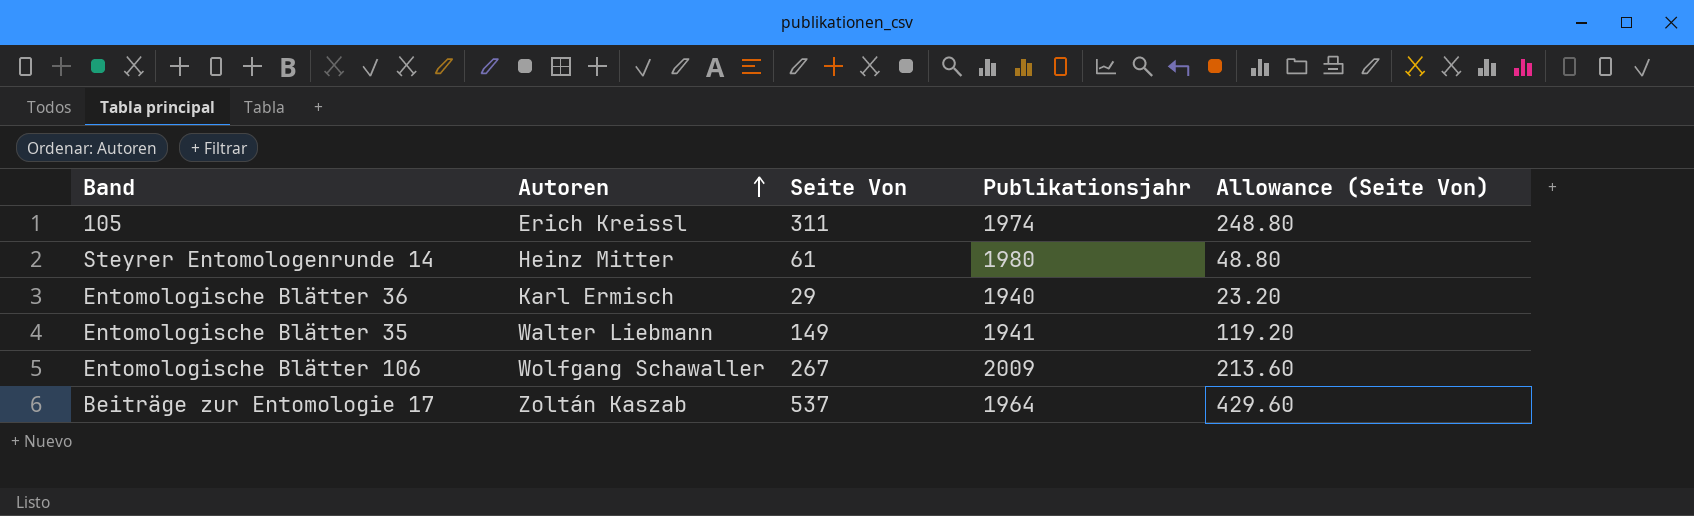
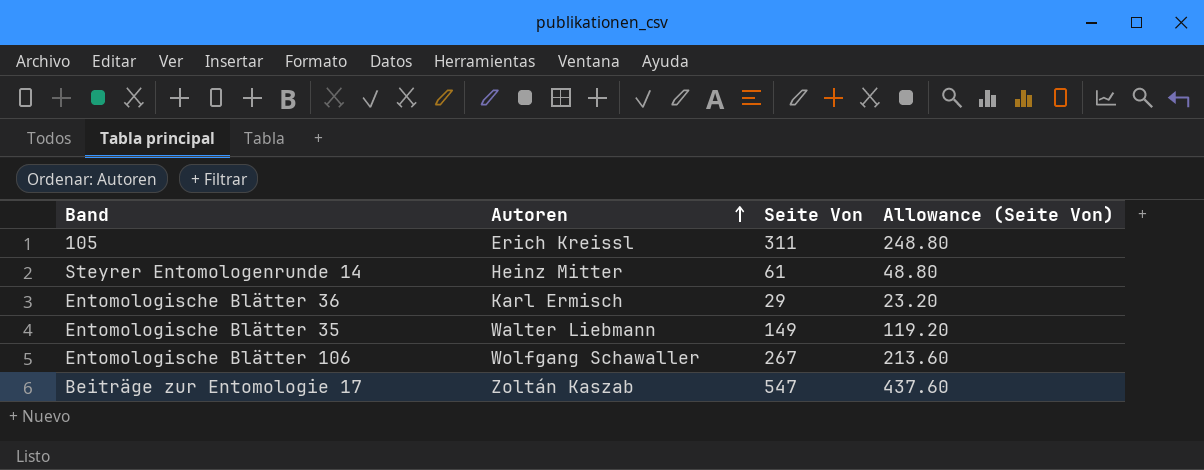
column Publikationsjahr | position: 4 -> none
Beiträge zur Entomologie 17 | Seite Von: 537 -> 547
Beiträge zur Entomologie 17 | Allowance (Seite Von): 429.60 -> 437.60

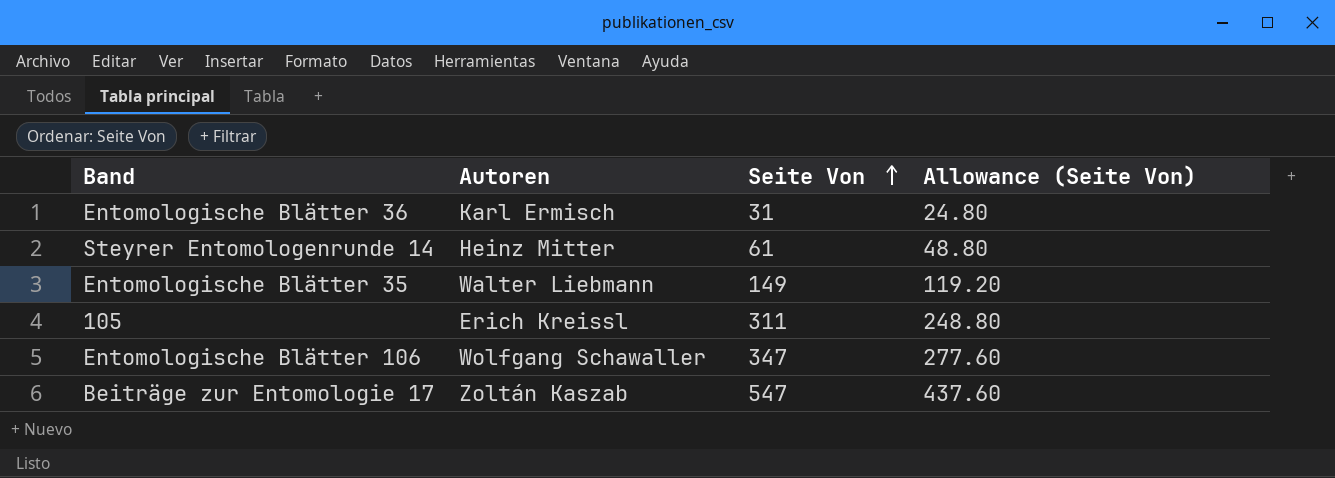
row order: Autoren ascending -> Seite Von ascending
Entomologische Blätter 36 | Seite Von: 29 -> 31
Entomologische Blätter 36 | Allowance (Seite Von): 23.20 -> 24.80
Entomologische Blätter 106 | Seite Von: 267 -> 347
Entomologische Blätter 106 | Allowance (Seite Von): 213.60 -> 277.60

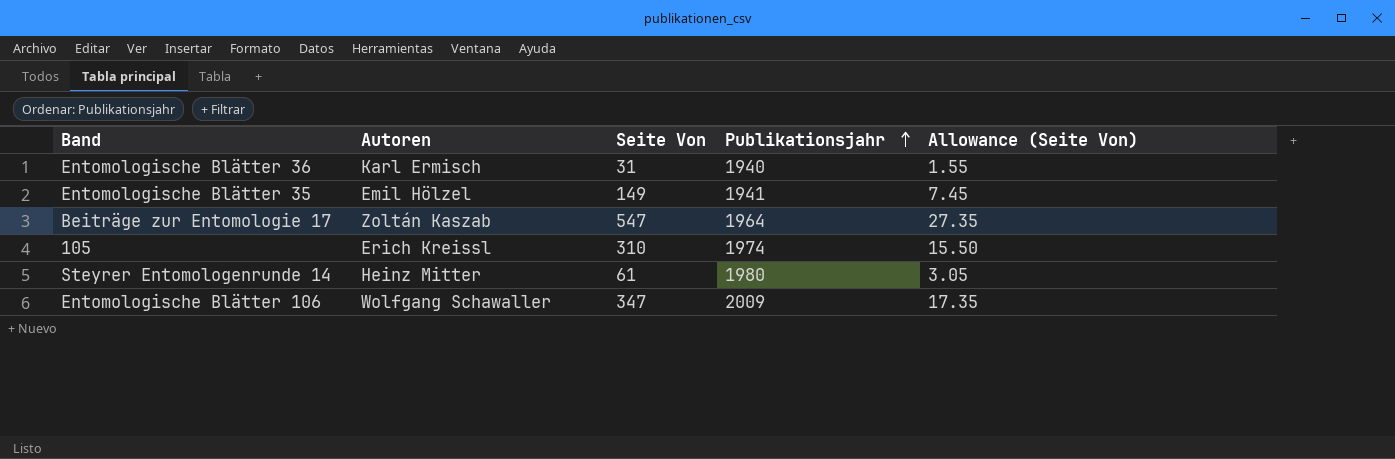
row order: Seite Von ascending -> Publikationsjahr ascending
column Publikationsjahr | position: none -> 4
column Allowance (Seite Von) | formula: [Seite Von] * 0.8 -> [Seite Von] * 0.05
Entomologische Blätter 35 | Autoren: Walter Liebmann -> Emil Hölzel
105 | Seite Von: 311 -> 310

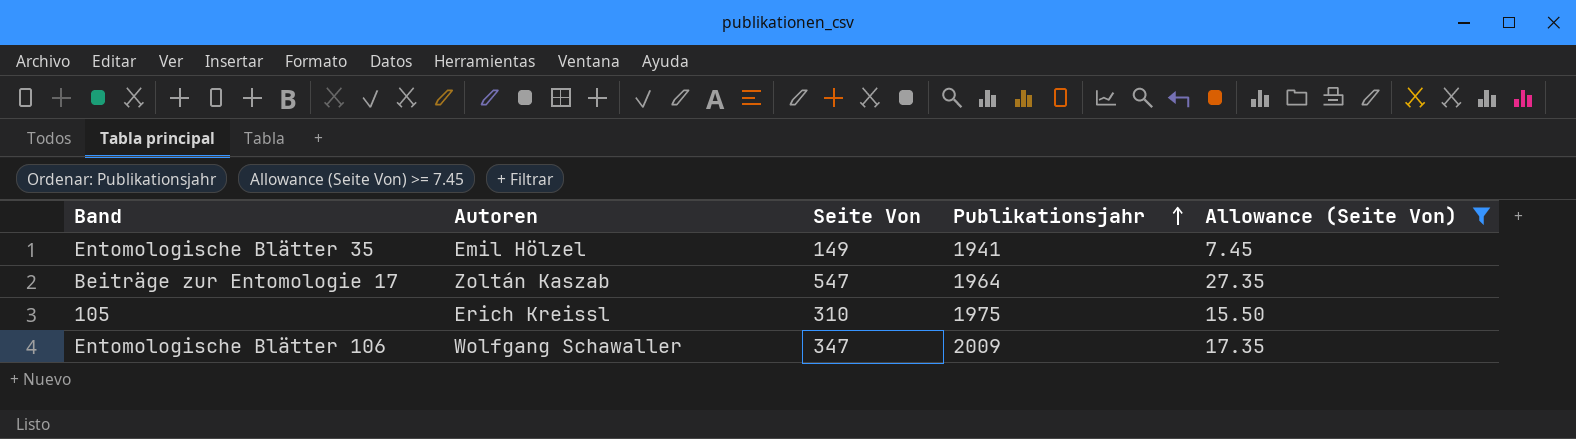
filter: none -> Allowance (Seite Von) >= 7.45
105 | Publikationsjahr: 1974 -> 1975

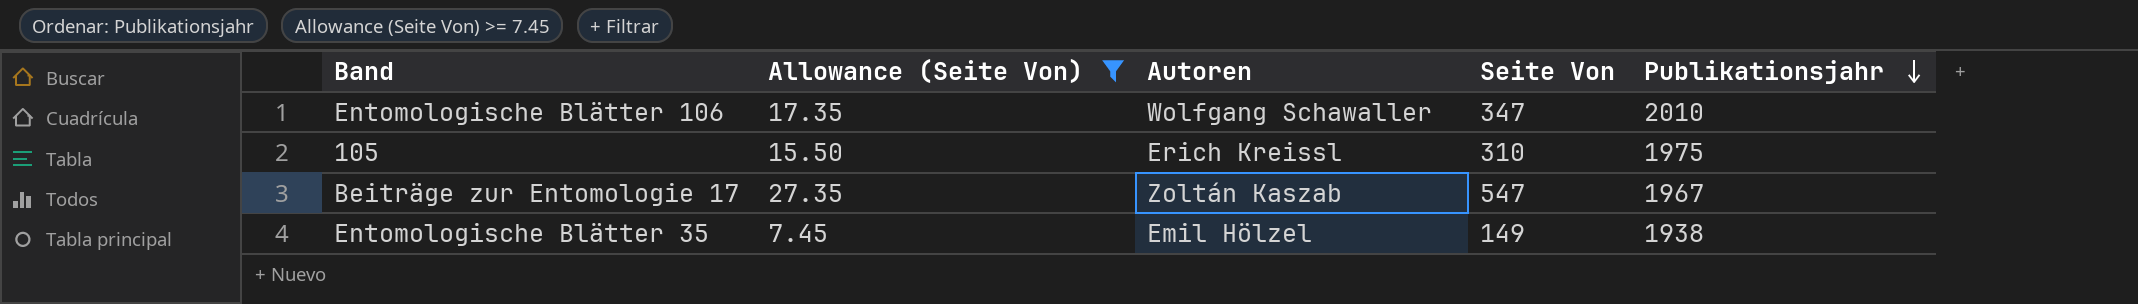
row order: Publikationsjahr ascending -> Publikationsjahr descending
column Allowance (Seite Von) | position: 5 -> 2
Entomologische Blätter 106 | Publikationsjahr: 2009 -> 2010
Beiträge zur Entomologie 17 | Publikationsjahr: 1964 -> 1967
Entomologische Blätter 35 | Publikationsjahr: 1941 -> 1938

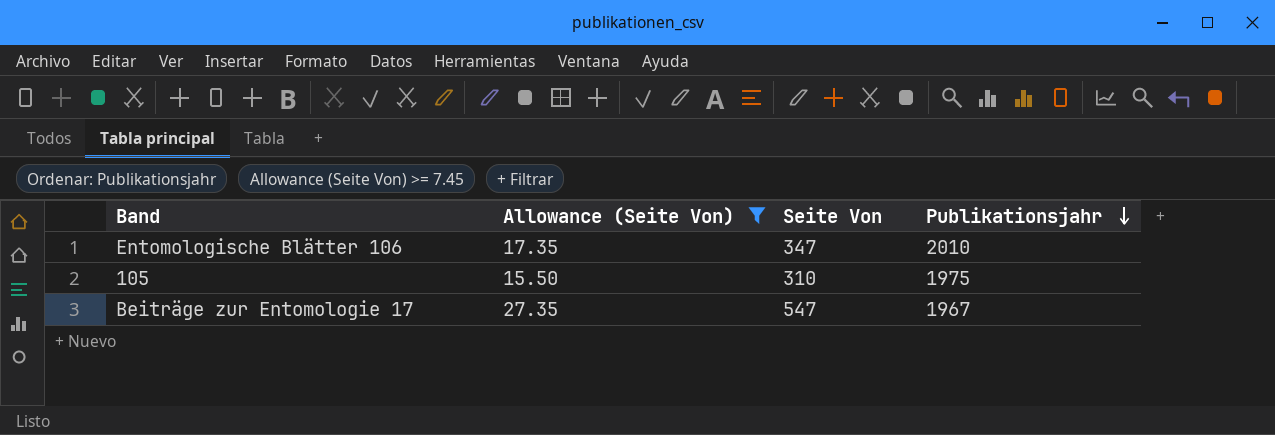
column Autoren | position: 3 -> none
row Entomologische Blätter 35: 7.45 | Emil Hölzel | 149 | 1938 -> none

